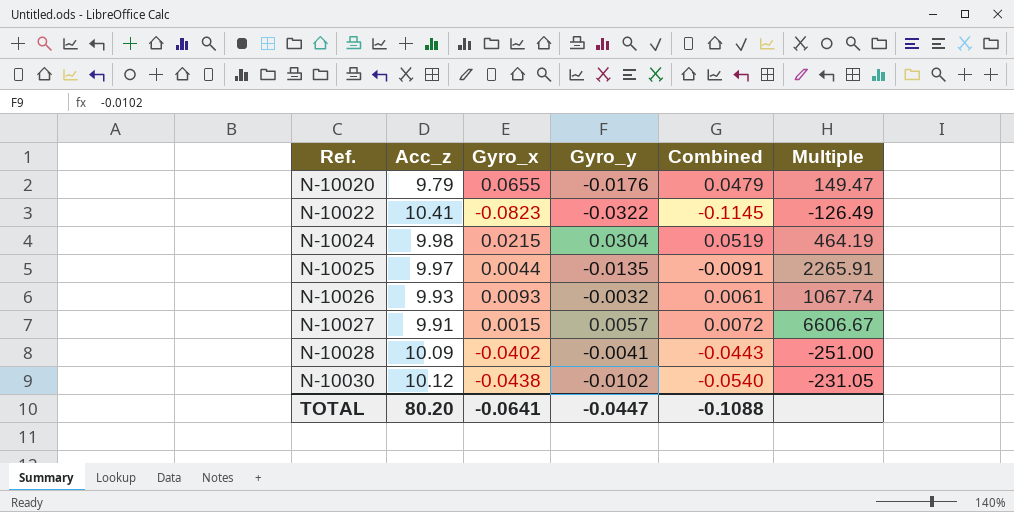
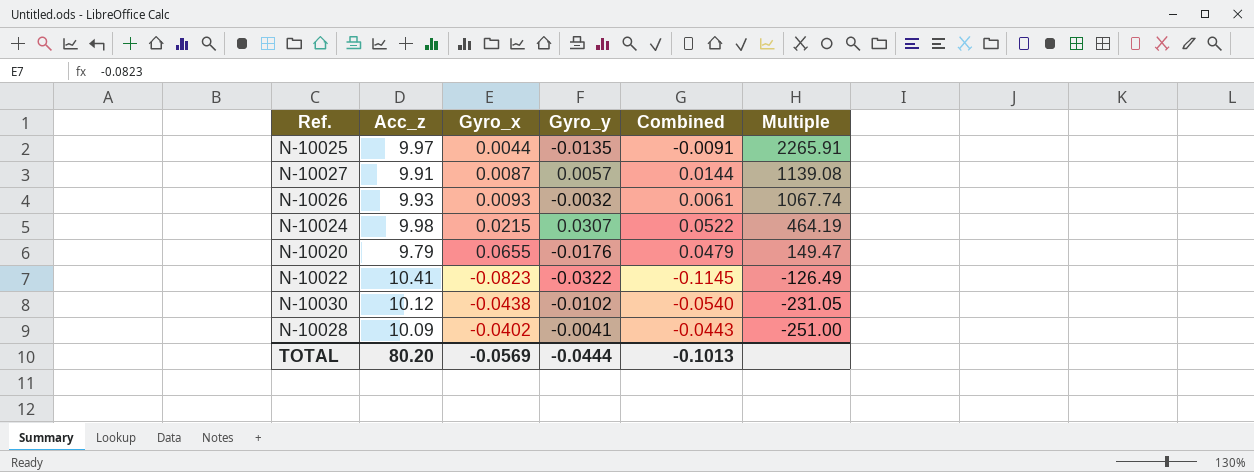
row order: Ref. ascending -> Multiple descending
N-10027 | Gyro_x: 0.0015 -> 0.0087
N-10027 | Combined: 0.0072 -> 0.0144
N-10027 | Multiple: 6606.67 -> 1139.08
N-10024 | Gyro_y: 0.0304 -> 0.0307
N-10024 | Combined: 0.0519 -> 0.0522
TOTAL | Gyro_x: -0.0641 -> -0.0569
TOTAL | Gyro_y: -0.0447 -> -0.0444
TOTAL | Combined: -0.1088 -> -0.1013

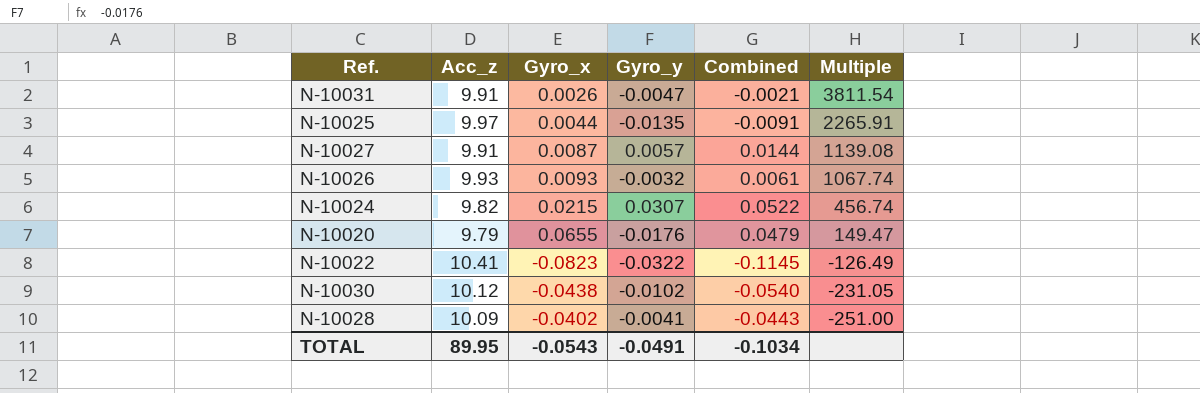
row N-10031: none -> 9.91 | 0.0026 | -0.0047 | -0.0021 | 3811.54
N-10024 | Acc_z: 9.98 -> 9.82
N-10024 | Multiple: 464.19 -> 456.74
TOTAL | Acc_z: 80.20 -> 89.95
TOTAL | Gyro_x: -0.0569 -> -0.0543
TOTAL | Gyro_y: -0.0444 -> -0.0491
TOTAL | Combined: -0.1013 -> -0.1034

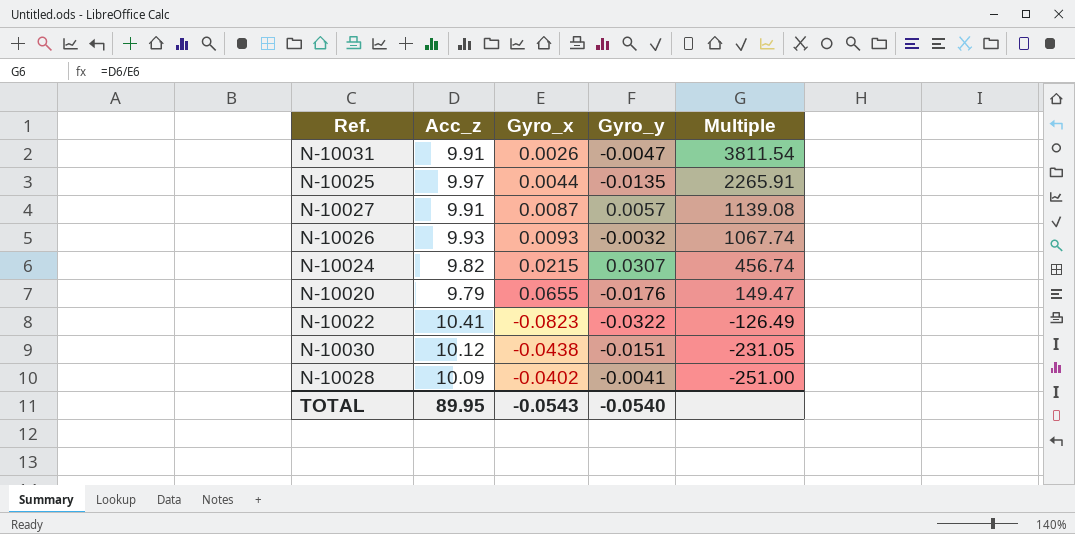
column Combined | formula: [Gyro_x] + [Gyro_y] -> none
N-10030 | Gyro_y: -0.0102 -> -0.0151
TOTAL | Gyro_y: -0.0491 -> -0.0540

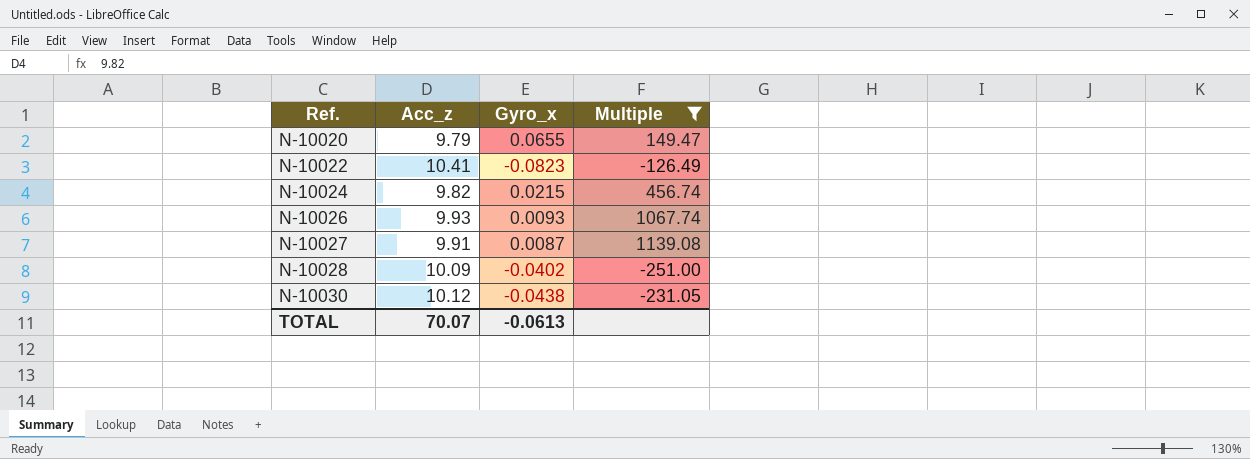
filter: none -> Multiple <= 1139.08
row order: Multiple descending -> Ref. ascending
column Gyro_y | position: 4 -> none
TOTAL | Acc_z: 89.95 -> 70.07
TOTAL | Gyro_x: -0.0543 -> -0.0613

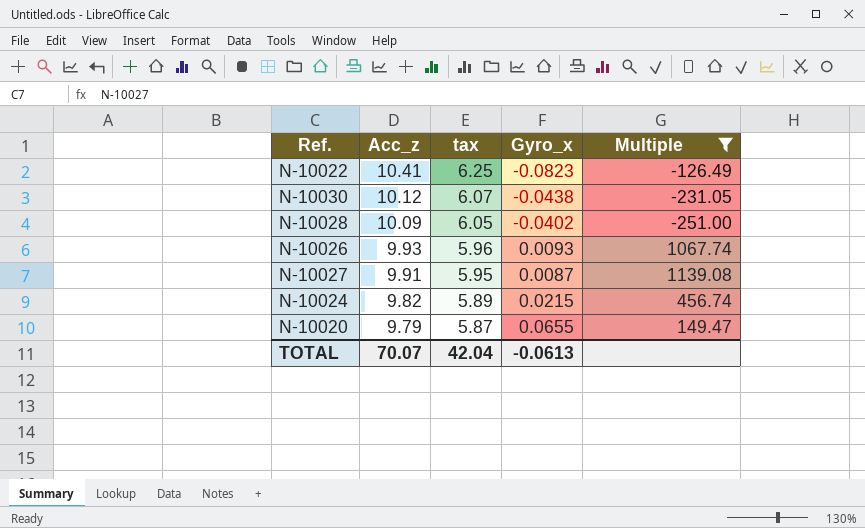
row order: Ref. ascending -> Acc_z descending
column tax | formula: none -> [Acc_z] * 0.6

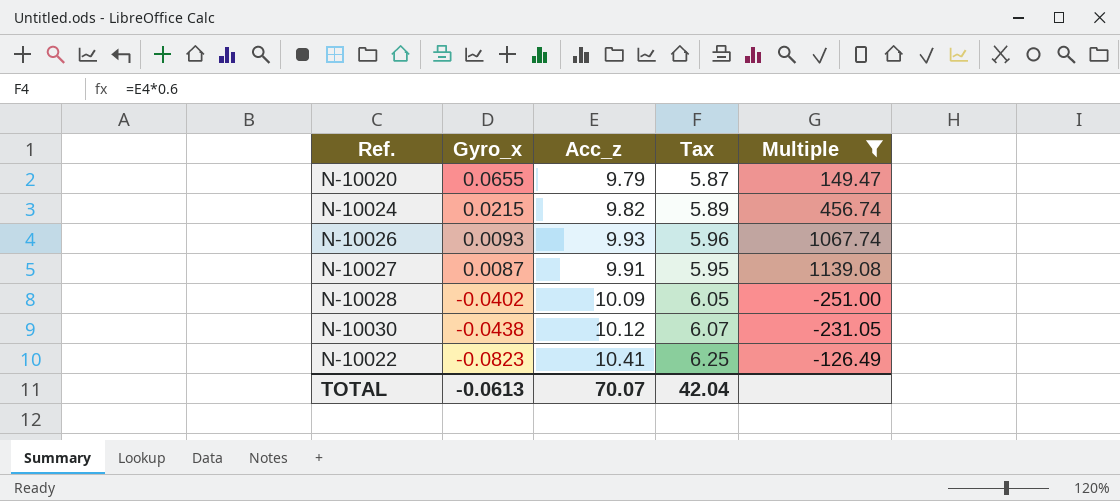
row order: Acc_z descending -> Gyro_x descending
column Gyro_x | position: 4 -> 2
column name: tax -> Tax

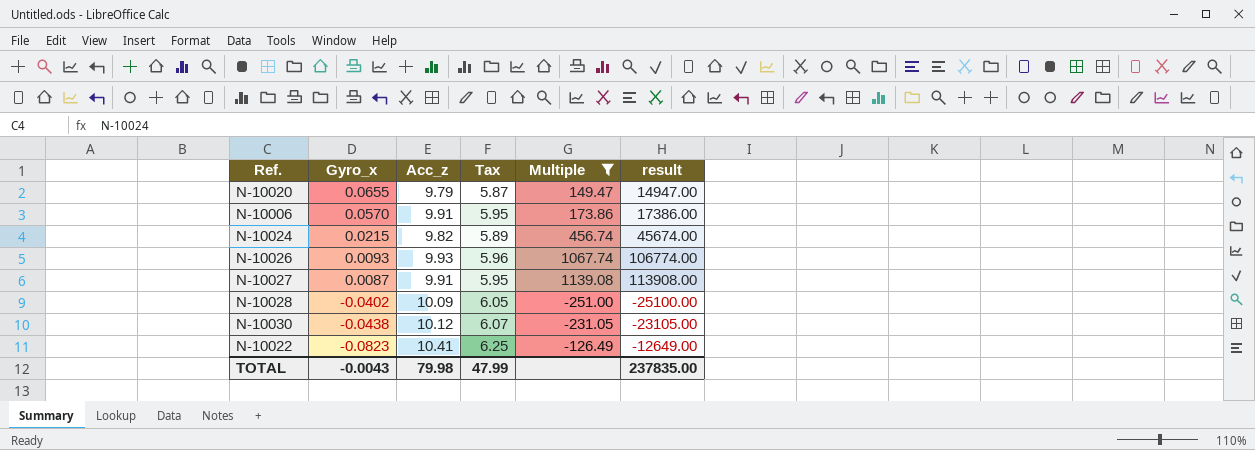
column result | formula: none -> [Multiple] * 100
row N-10006: none -> 0.0570 | 9.91 | 5.95 | 173.86 | 17386.00
TOTAL | Gyro_x: -0.0613 -> -0.0043
TOTAL | Acc_z: 70.07 -> 79.98
TOTAL | Tax: 42.04 -> 47.99

